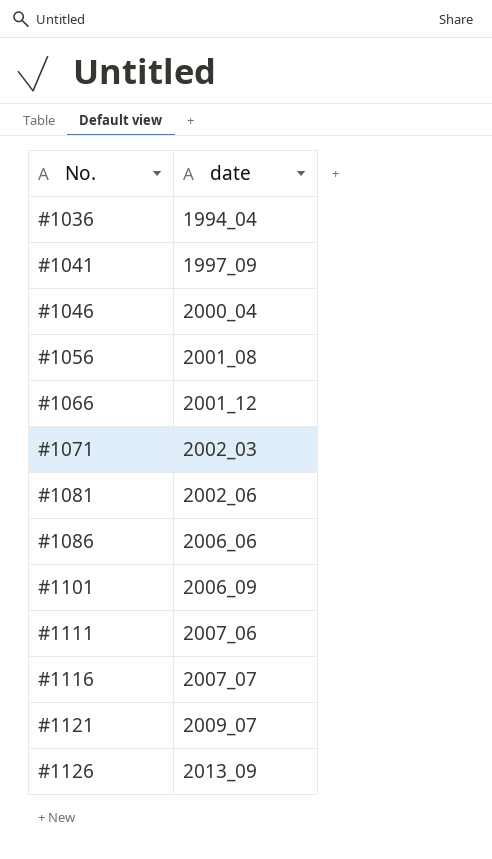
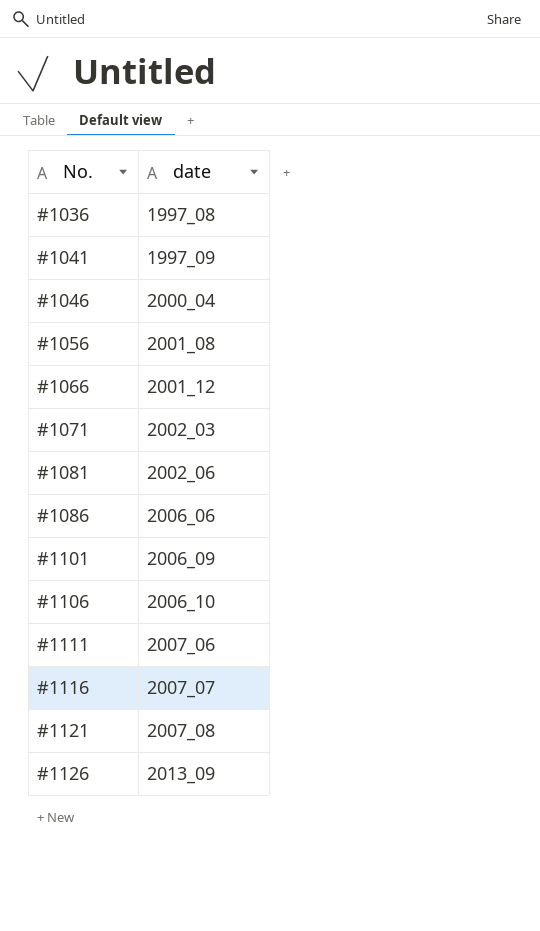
#1036 | date: 1994_04 -> 1997_08
row #1106: none -> 2006_10
#1121 | date: 2009_07 -> 2007_08

